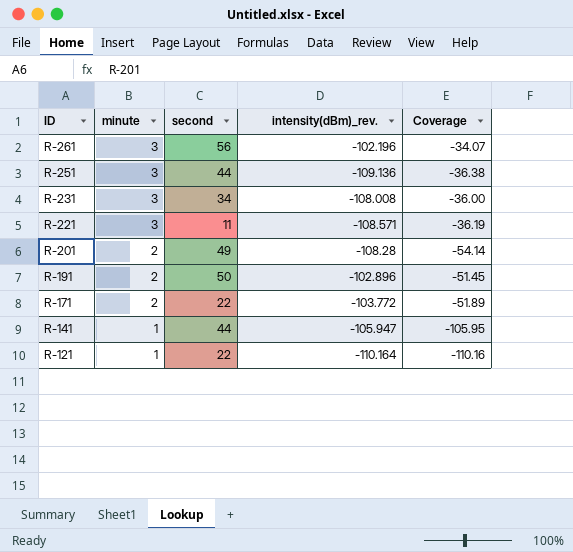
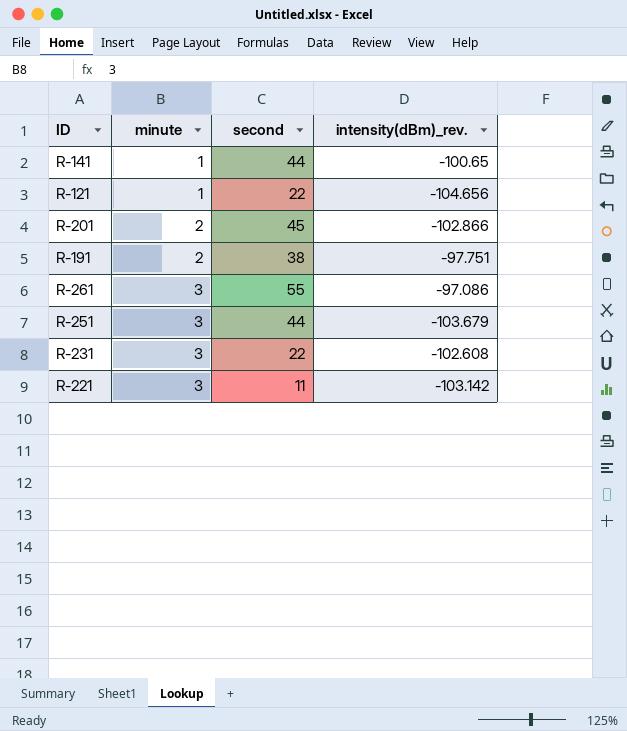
row order: ID descending -> minute ascending
column Coverage | formula: [intensity(dBm)_rev.] / [minute] -> none
row R-171: 2 | 22 | -103.772 | -51.89 -> none
R-141 | intensity(dBm)_rev.: -105.947 -> -100.65
R-121 | intensity(dBm)_rev.: -110.164 -> -104.656
R-201 | second: 49 -> 45
R-201 | intensity(dBm)_rev.: -108.28 -> -102.866
R-191 | second: 50 -> 38
R-191 | intensity(dBm)_rev.: -102.896 -> -97.751
R-261 | second: 56 -> 55
R-261 | intensity(dBm)_rev.: -102.196 -> -97.086
R-251 | intensity(dBm)_rev.: -109.136 -> -103.679
R-231 | second: 34 -> 22
R-231 | intensity(dBm)_rev.: -108.008 -> -102.608
R-221 | intensity(dBm)_rev.: -108.571 -> -103.142

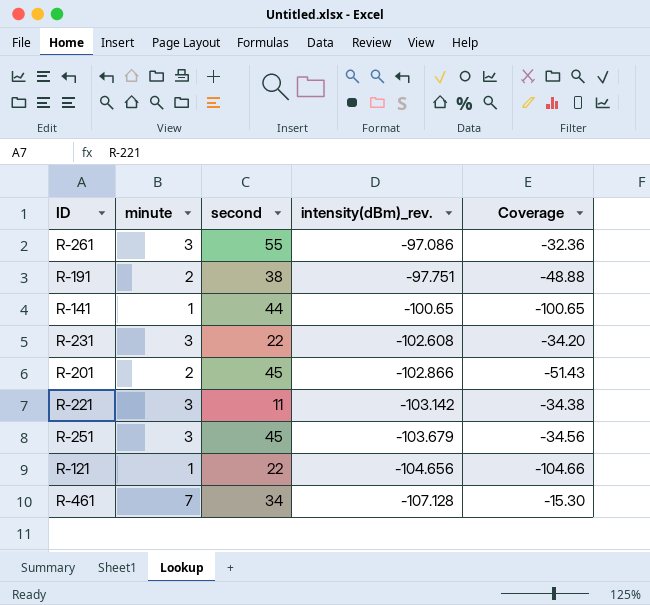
row order: minute ascending -> intensity(dBm)_rev. descending
column Coverage | formula: none -> [intensity(dBm)_rev.] / [minute]
R-251 | second: 44 -> 45
row R-461: none -> 7 | 34 | -107.128 | -15.30

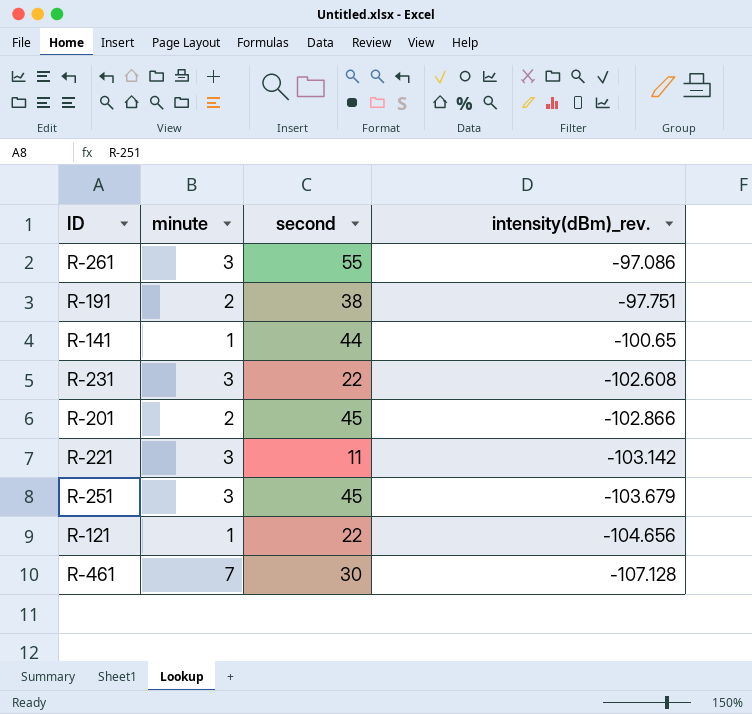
column Coverage | formula: [intensity(dBm)_rev.] / [minute] -> none
R-461 | second: 34 -> 30

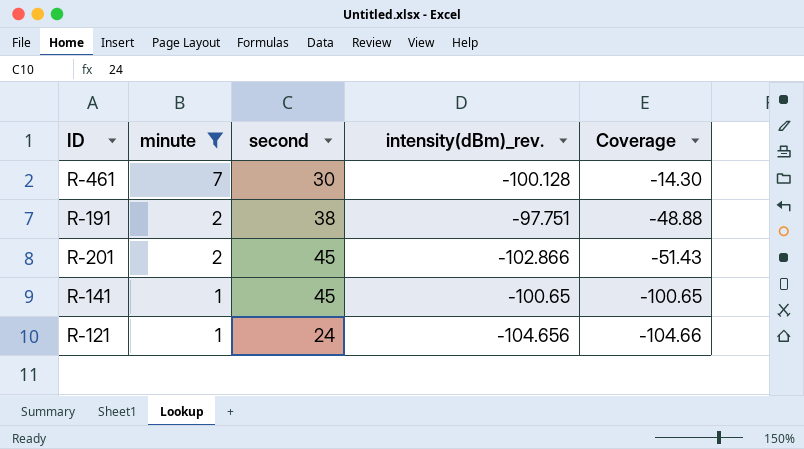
filter: none -> minute != 3
row order: intensity(dBm)_rev. descending -> minute descending
column Coverage | formula: none -> [intensity(dBm)_rev.] / [minute]
R-461 | intensity(dBm)_rev.: -107.128 -> -100.128
R-141 | second: 44 -> 45
R-121 | second: 22 -> 24

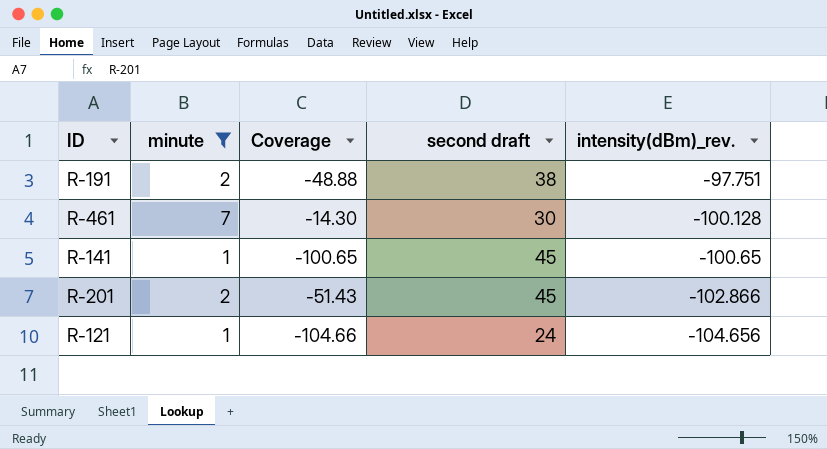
row order: minute descending -> intensity(dBm)_rev. descending
column Coverage | position: 5 -> 3
column name: second -> second draft

